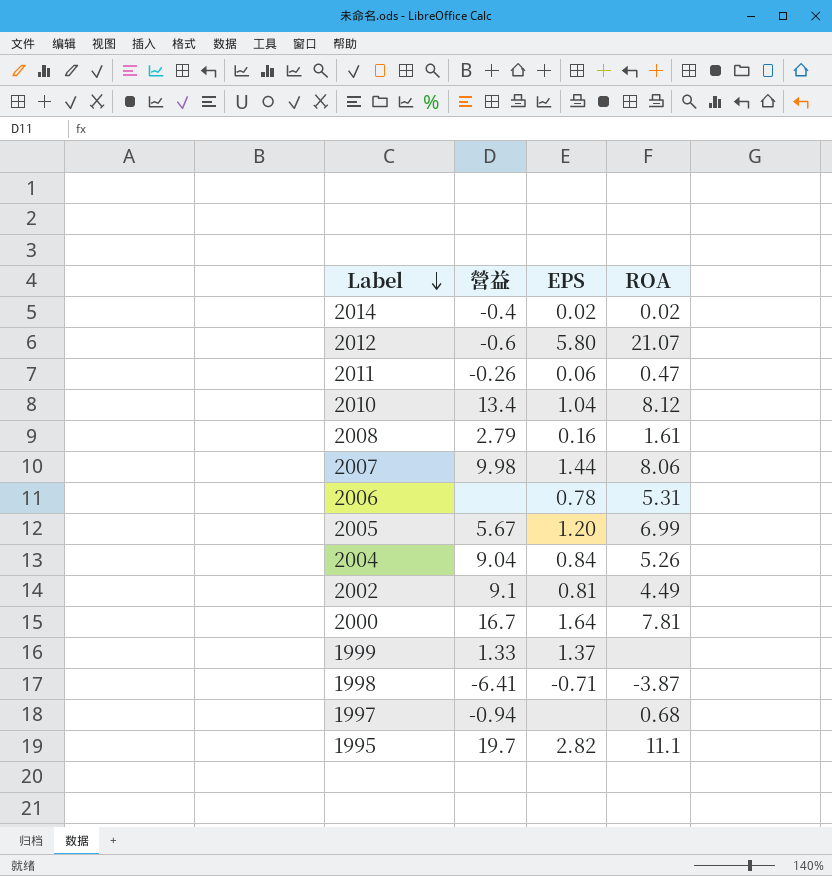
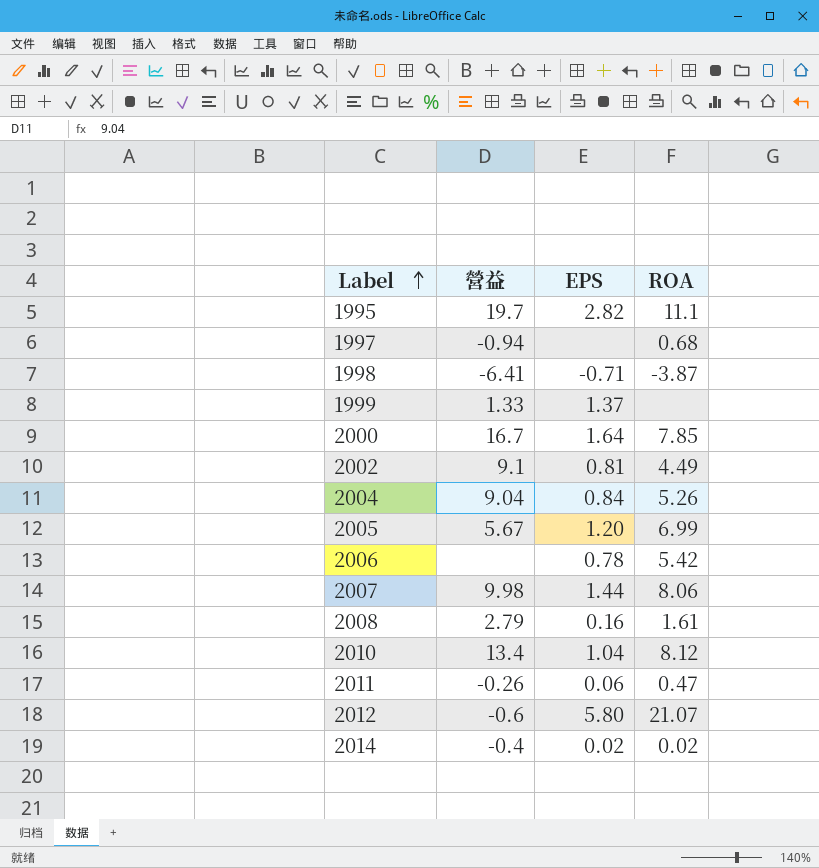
row order: Label descending -> Label ascending
2000 | ROA: 7.81 -> 7.85
2006 | ROA: 5.31 -> 5.42

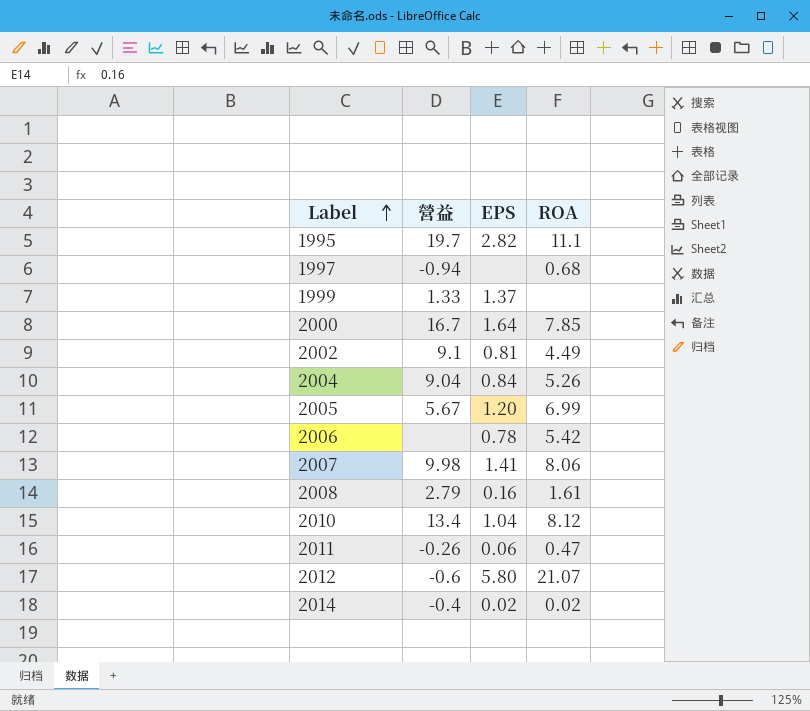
row 1998: -6.41 | -0.71 | -3.87 -> none
2007 | EPS: 1.44 -> 1.41

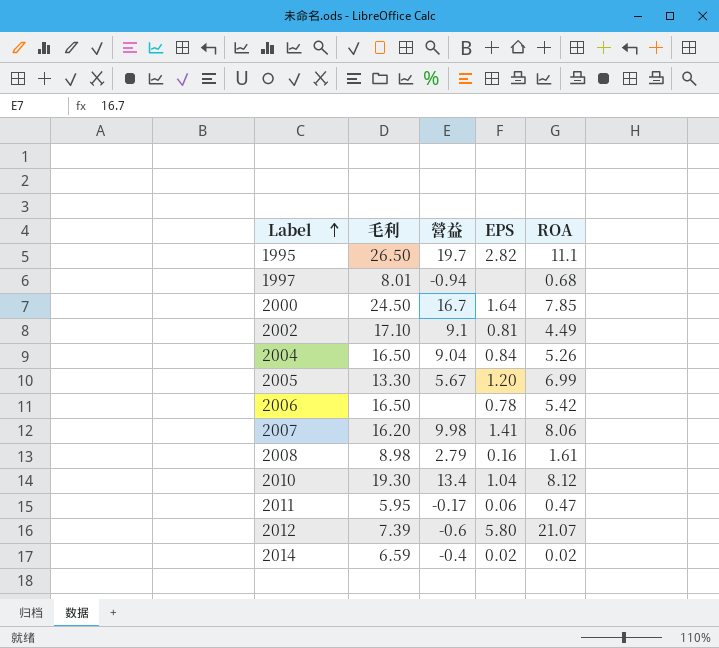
column 毛利 | position: none -> 2
row 1999: 1.33 | 1.37 | none -> none
2011 | 營益: -0.26 -> -0.17

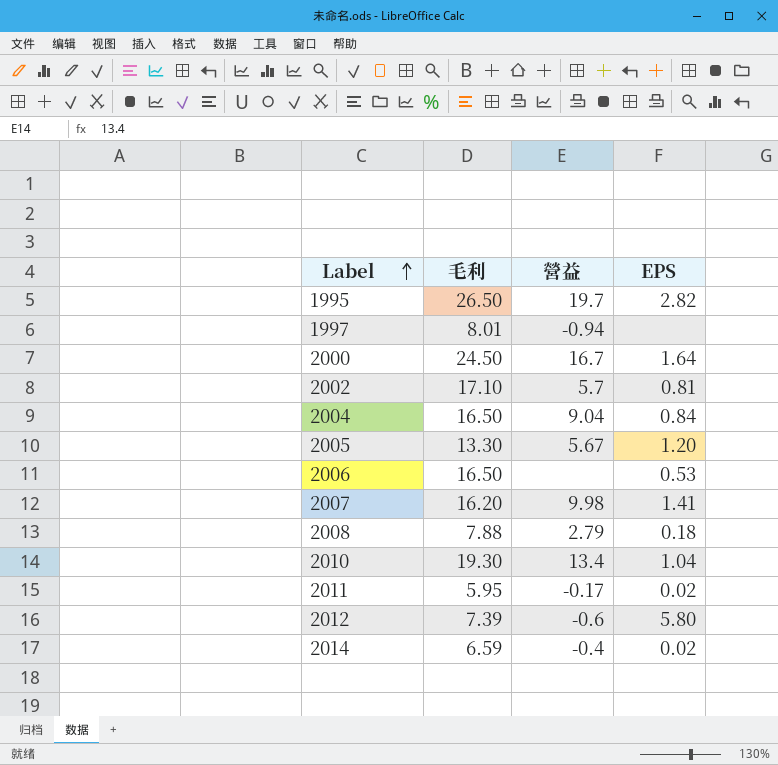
column ROA | position: 5 -> none
2002 | 營益: 9.1 -> 5.7
2006 | EPS: 0.78 -> 0.53
2008 | 毛利: 8.98 -> 7.88
2008 | EPS: 0.16 -> 0.18
2011 | EPS: 0.06 -> 0.02

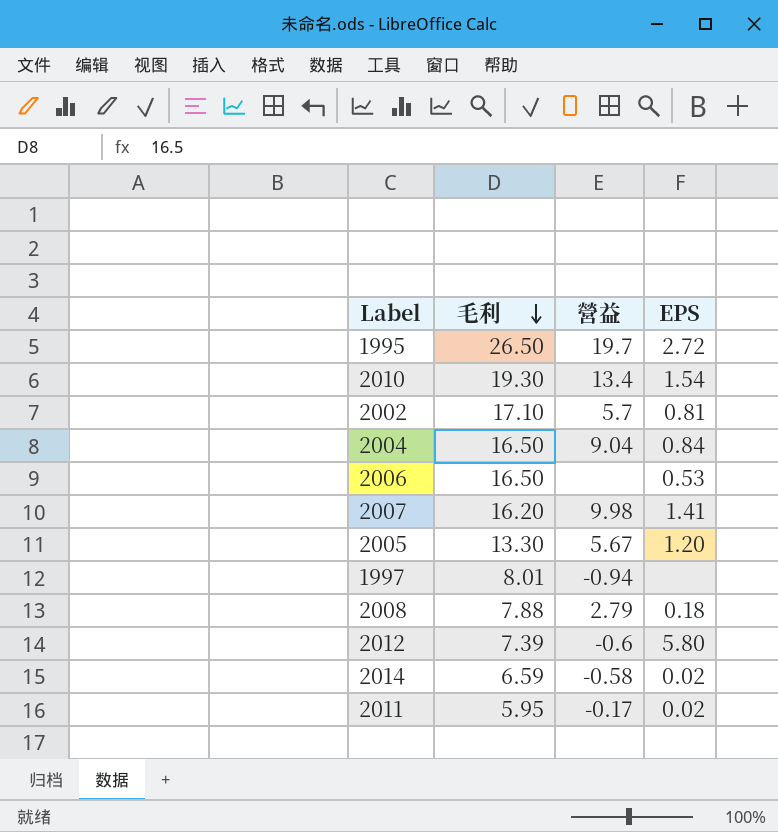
row order: Label ascending -> 毛利 descending
row 2000: 24.50 | 16.7 | 1.64 -> none
1995 | EPS: 2.82 -> 2.72
2010 | EPS: 1.04 -> 1.54
2014 | 營益: -0.4 -> -0.58

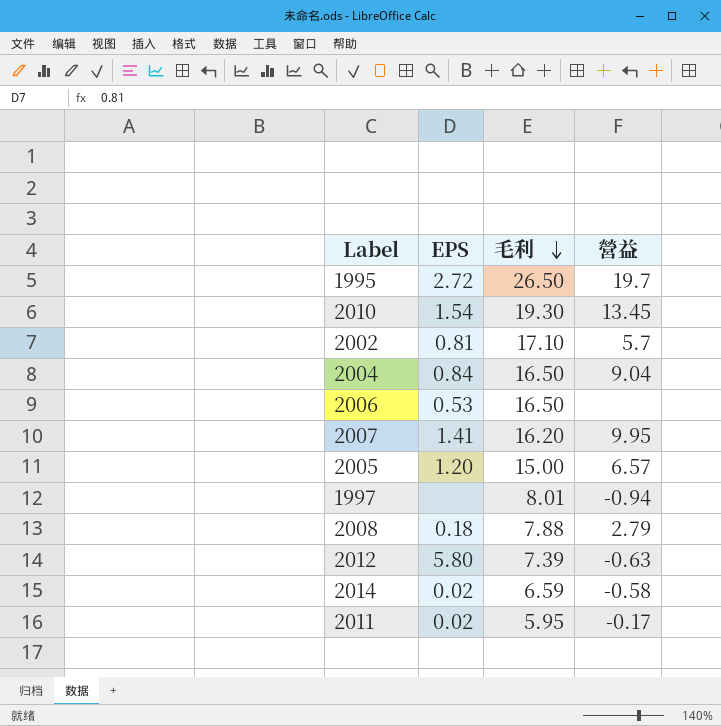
column EPS | position: 4 -> 2
2010 | 營益: 13.4 -> 13.45
2007 | 營益: 9.98 -> 9.95
2005 | 毛利: 13.30 -> 15.00
2005 | 營益: 5.67 -> 6.57
2012 | 營益: -0.6 -> -0.63

